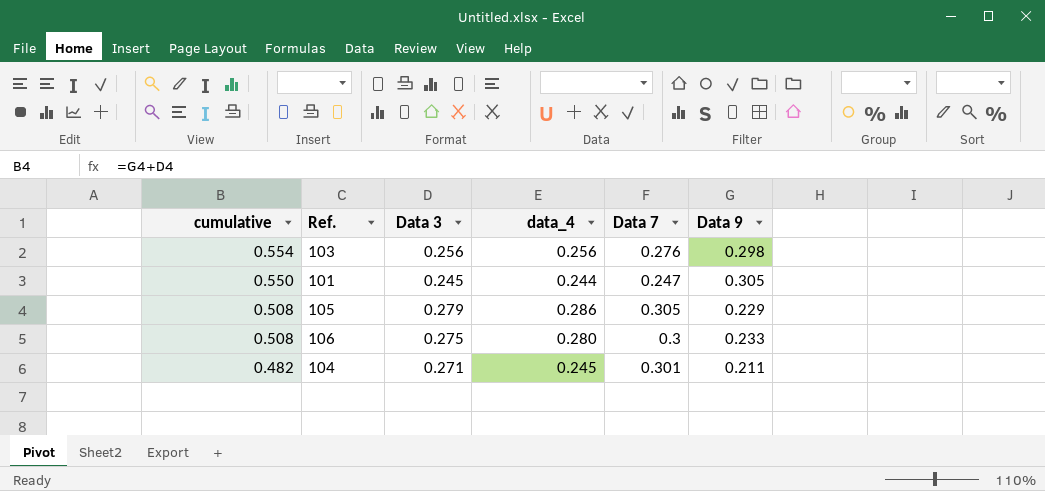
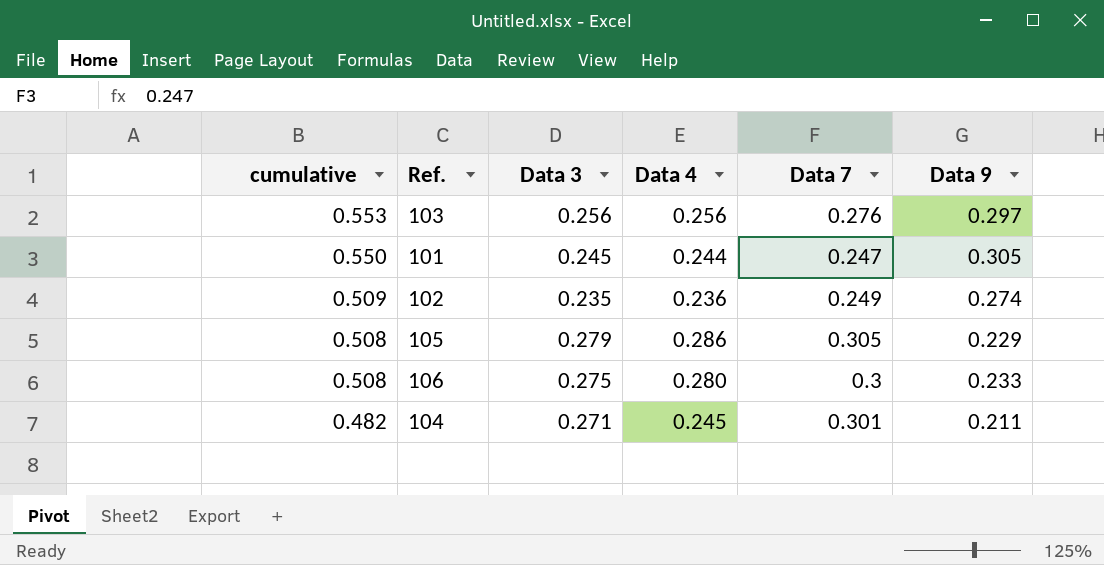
column name: data_4 -> Data 4
103 | cumulative: 0.554 -> 0.553
103 | Data 9: 0.298 -> 0.297
row 102: none -> 0.509 | 0.235 | 0.236 | 0.249 | 0.274

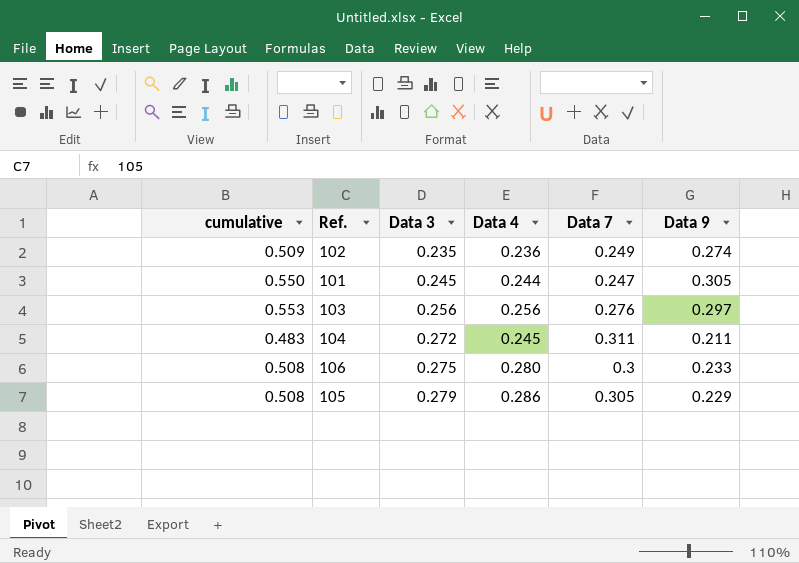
row order: cumulative descending -> Data 3 ascending
104 | cumulative: 0.482 -> 0.483
104 | Data 3: 0.271 -> 0.272
104 | Data 7: 0.301 -> 0.311

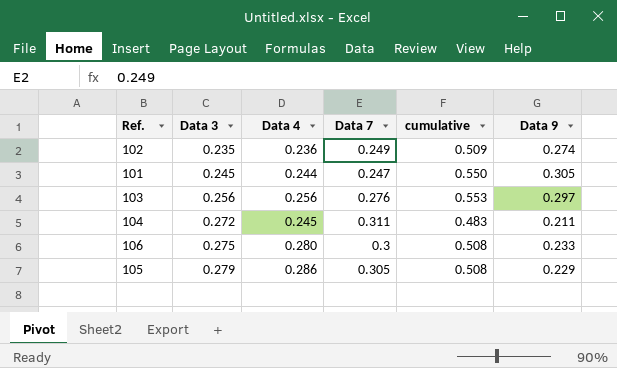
column cumulative | position: 1 -> 5

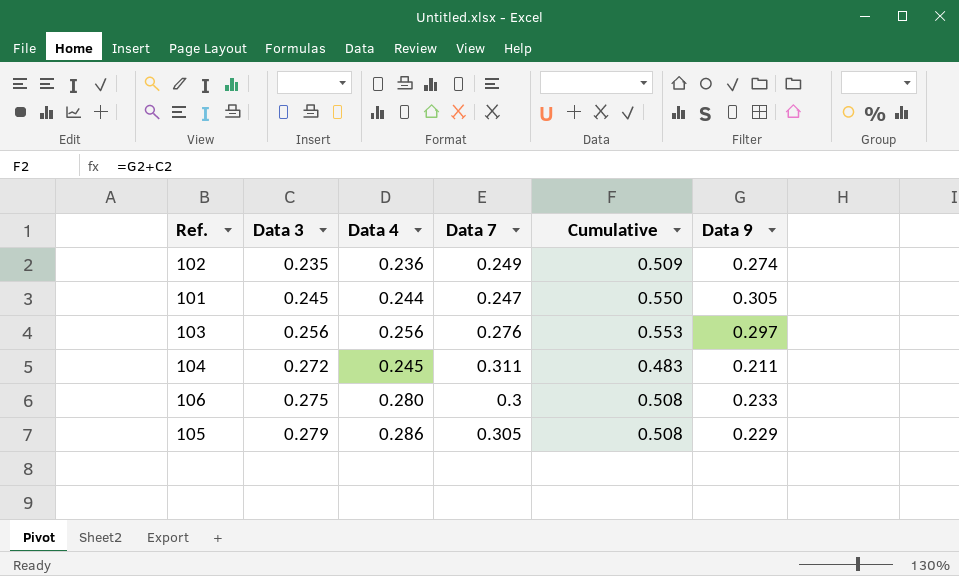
column name: cumulative -> Cumulative

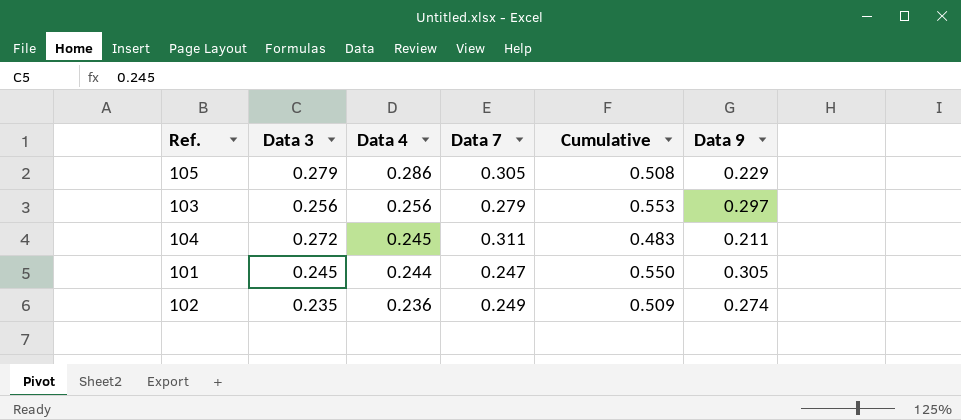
row order: Data 3 ascending -> Data 4 descending
row 106: 0.275 | 0.280 | 0.3 | 0.508 | 0.233 -> none
103 | Data 7: 0.276 -> 0.279

